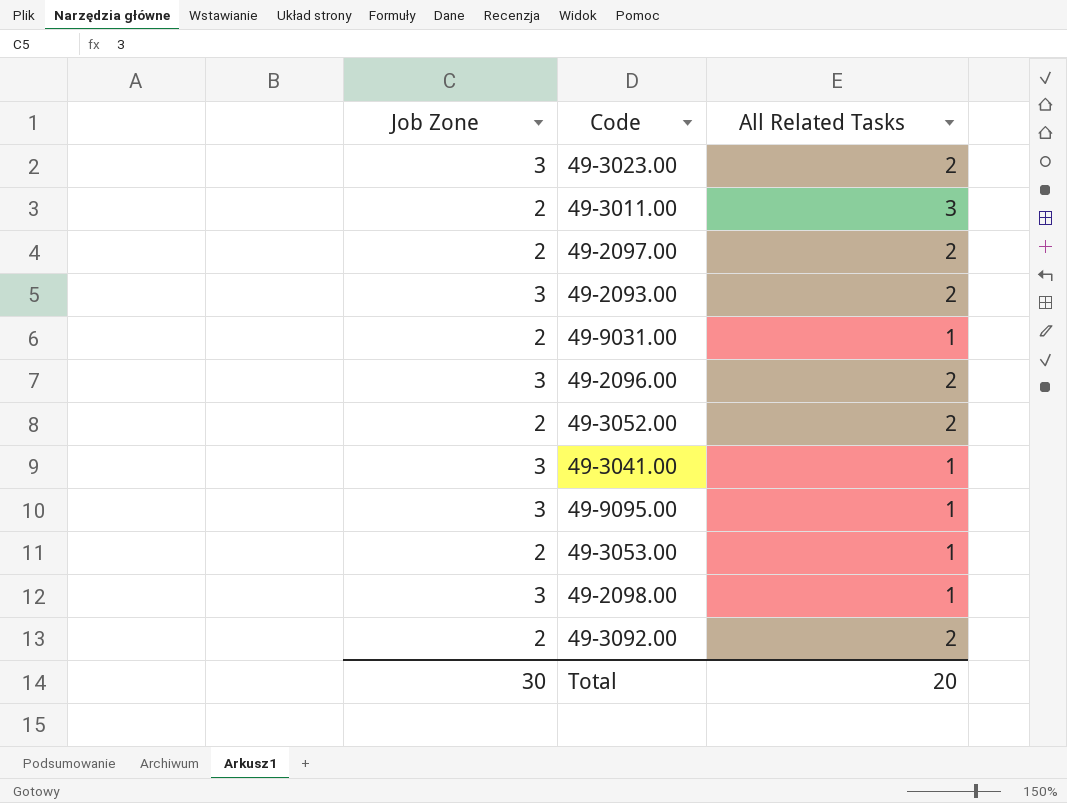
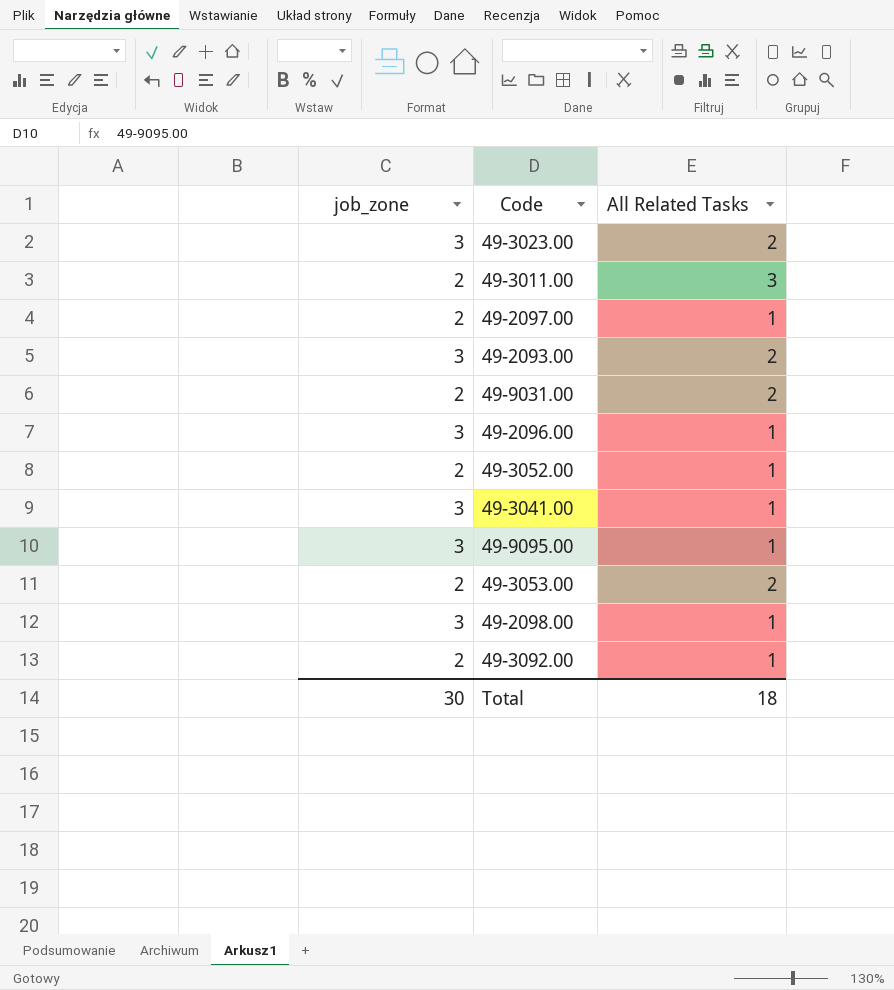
column name: Job Zone -> job_zone
49-2097.00 | All Related Tasks: 2 -> 1
49-9031.00 | All Related Tasks: 1 -> 2
49-2096.00 | All Related Tasks: 2 -> 1
49-3052.00 | All Related Tasks: 2 -> 1
49-3053.00 | All Related Tasks: 1 -> 2
49-3092.00 | All Related Tasks: 2 -> 1
Total | All Related Tasks: 20 -> 18

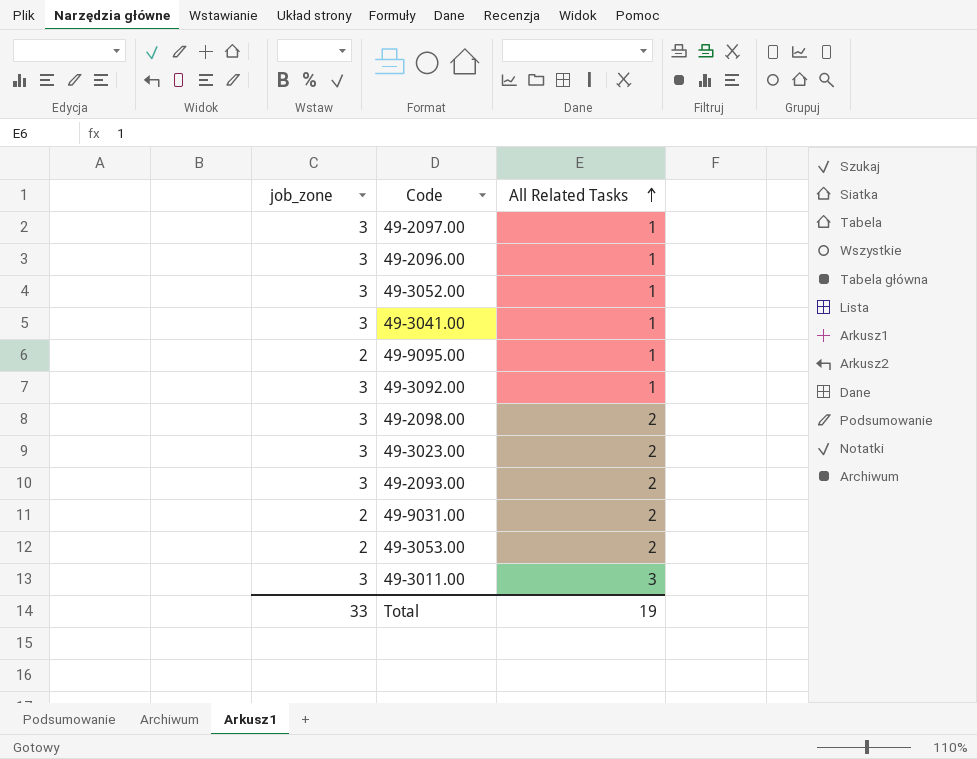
row order: none -> All Related Tasks ascending
49-2097.00 | job_zone: 2 -> 3
49-3052.00 | job_zone: 2 -> 3
49-9095.00 | job_zone: 3 -> 2
49-3092.00 | job_zone: 2 -> 3
49-2098.00 | All Related Tasks: 1 -> 2
49-3011.00 | job_zone: 2 -> 3
Total | job_zone: 30 -> 33
Total | All Related Tasks: 18 -> 19

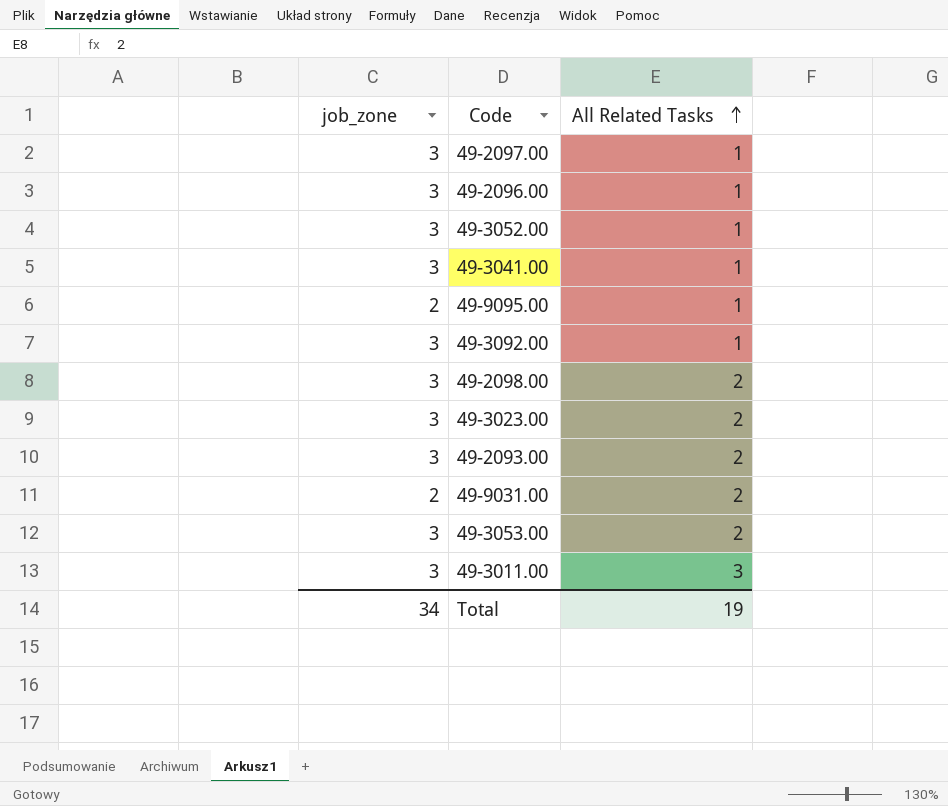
49-3053.00 | job_zone: 2 -> 3
Total | job_zone: 33 -> 34

